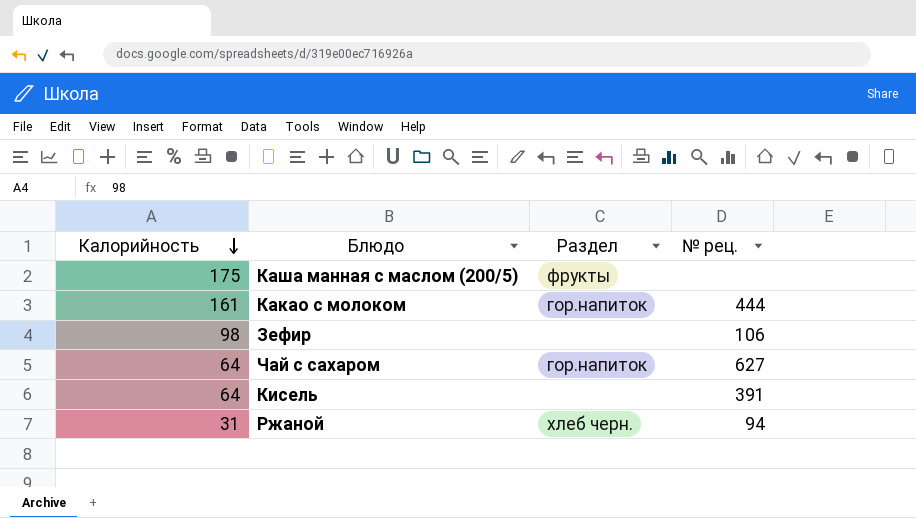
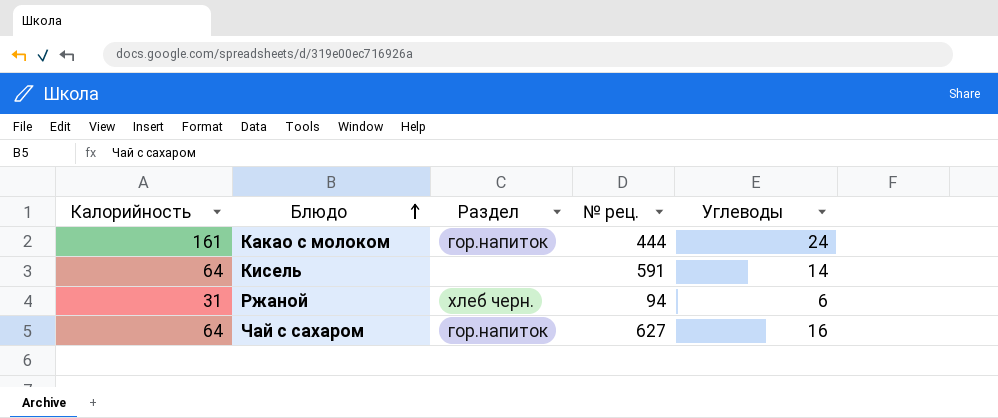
row order: Калорийность descending -> Блюдо ascending
column Углеводы | position: none -> 5
row Каша манная с маслом (200/5): 175 | фрукты | none -> none
row Зефир: 98 | none | 106 -> none
Кисель | № рец.: 391 -> 591

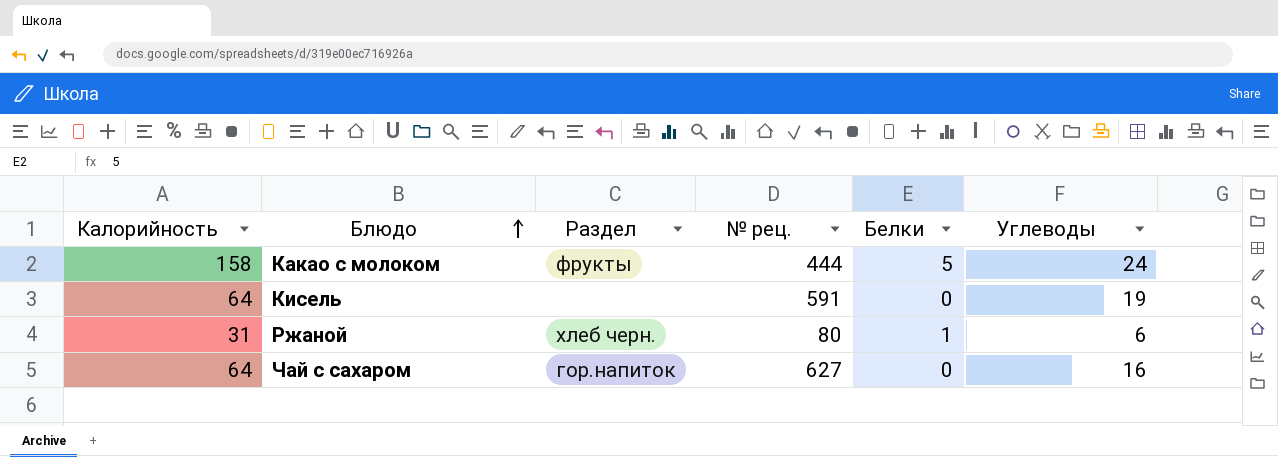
column Белки | position: none -> 5
Какао с молоком | Калорийность: 161 -> 158
Какао с молоком | Раздел: гор.напиток -> фрукты
Кисель | Углеводы: 14 -> 19
Ржаной | № рец.: 94 -> 80

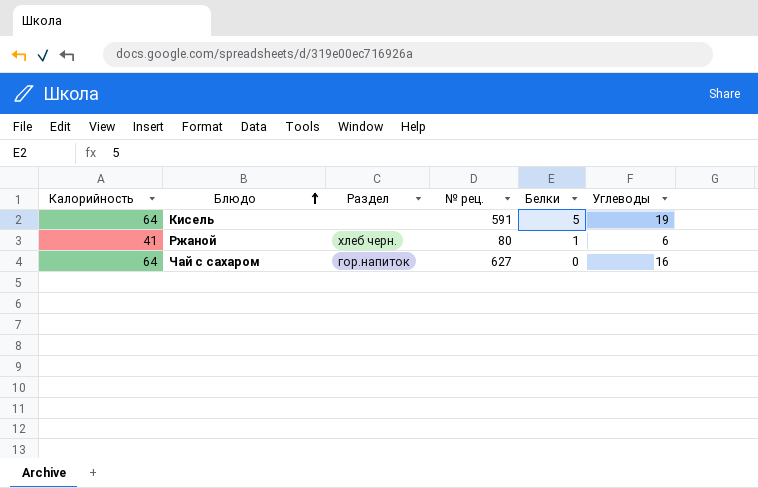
row Какао с молоком: 158 | фрукты | 444 | 5 | 24 -> none
Кисель | Белки: 0 -> 5
Ржаной | Калорийность: 31 -> 41

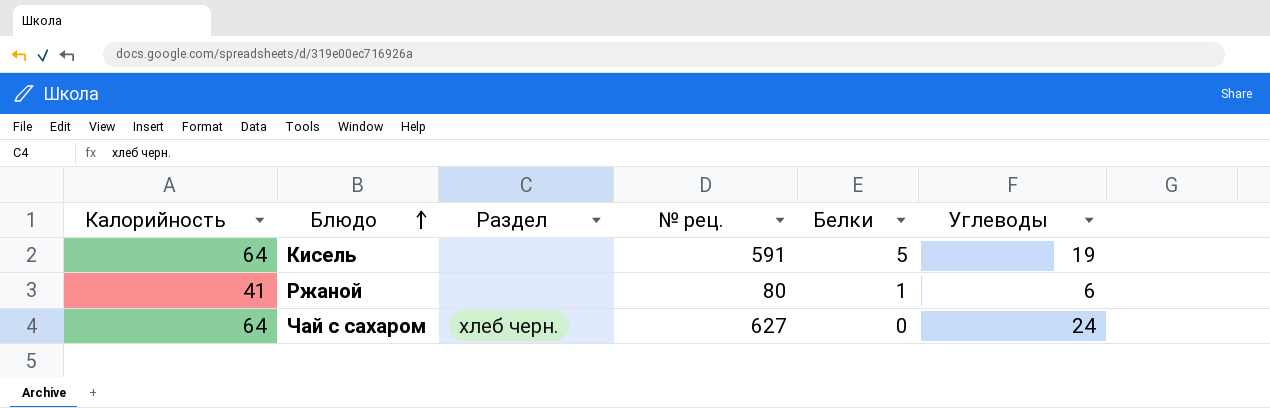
Ржаной | Раздел: хлеб черн. -> none
Чай с сахаром | Раздел: гор.напиток -> хлеб черн.
Чай с сахаром | Углеводы: 16 -> 24

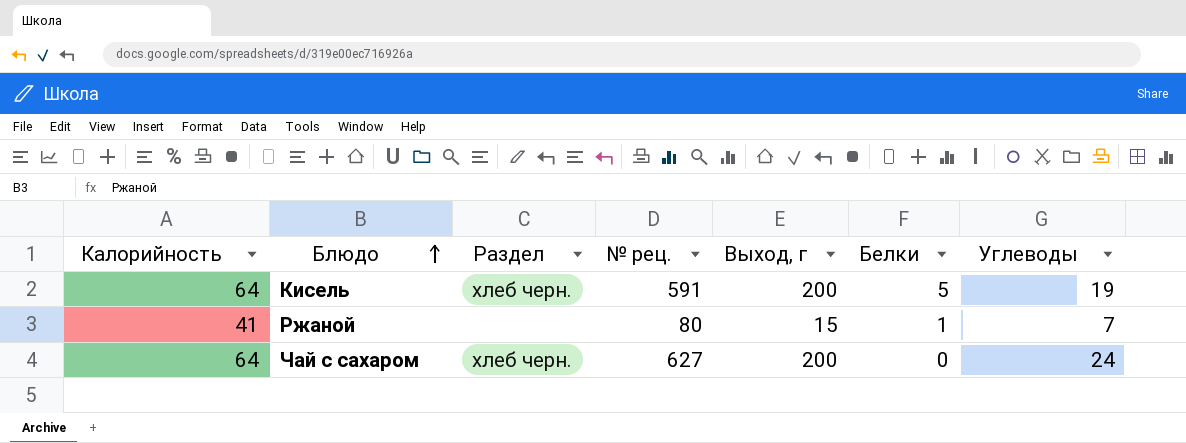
column Выход, г | position: none -> 5
Кисель | Раздел: none -> хлеб черн.
Ржаной | Углеводы: 6 -> 7

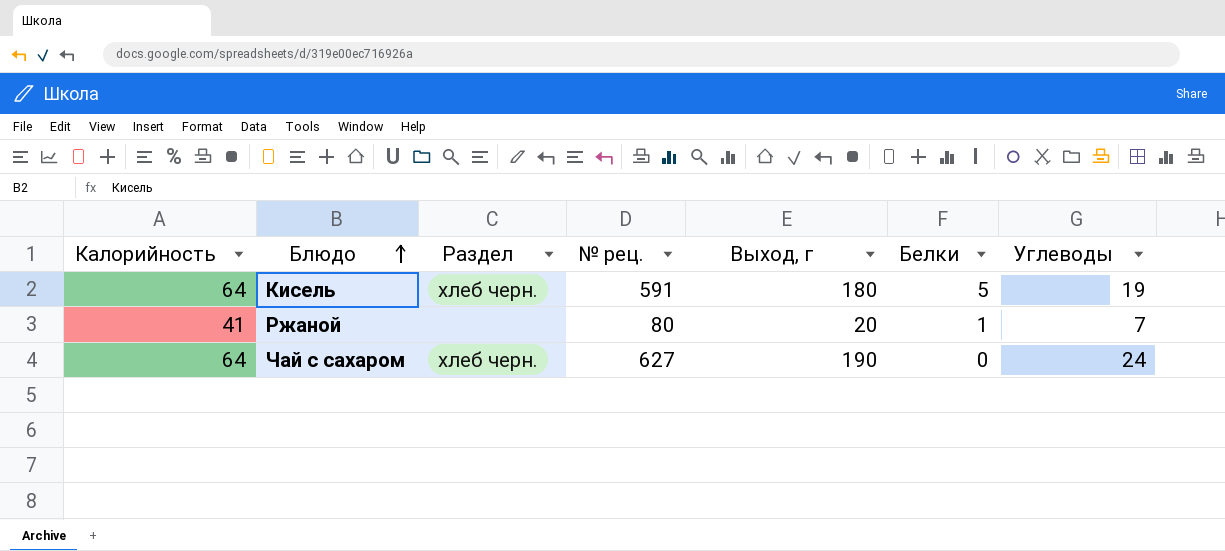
Кисель | Выход, г: 200 -> 180
Ржаной | Выход, г: 15 -> 20
Чай с сахаром | Выход, г: 200 -> 190

